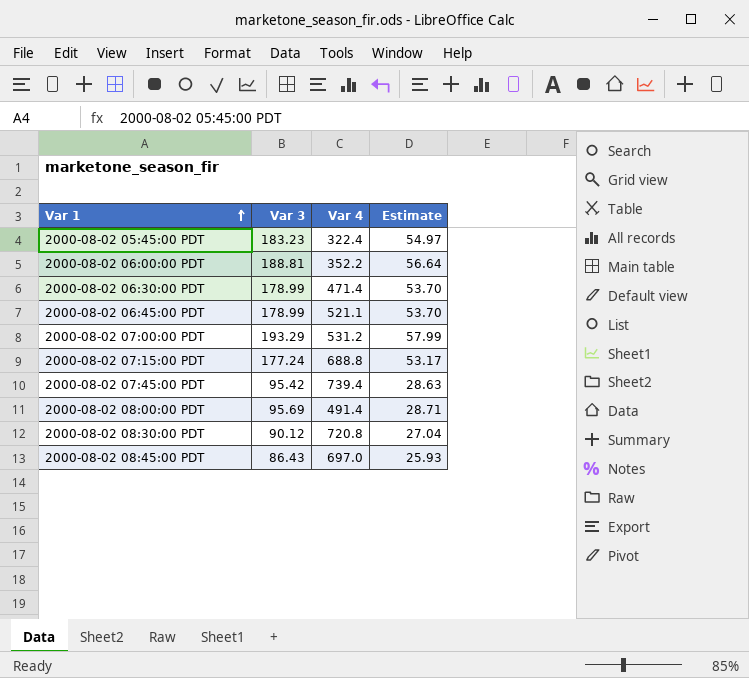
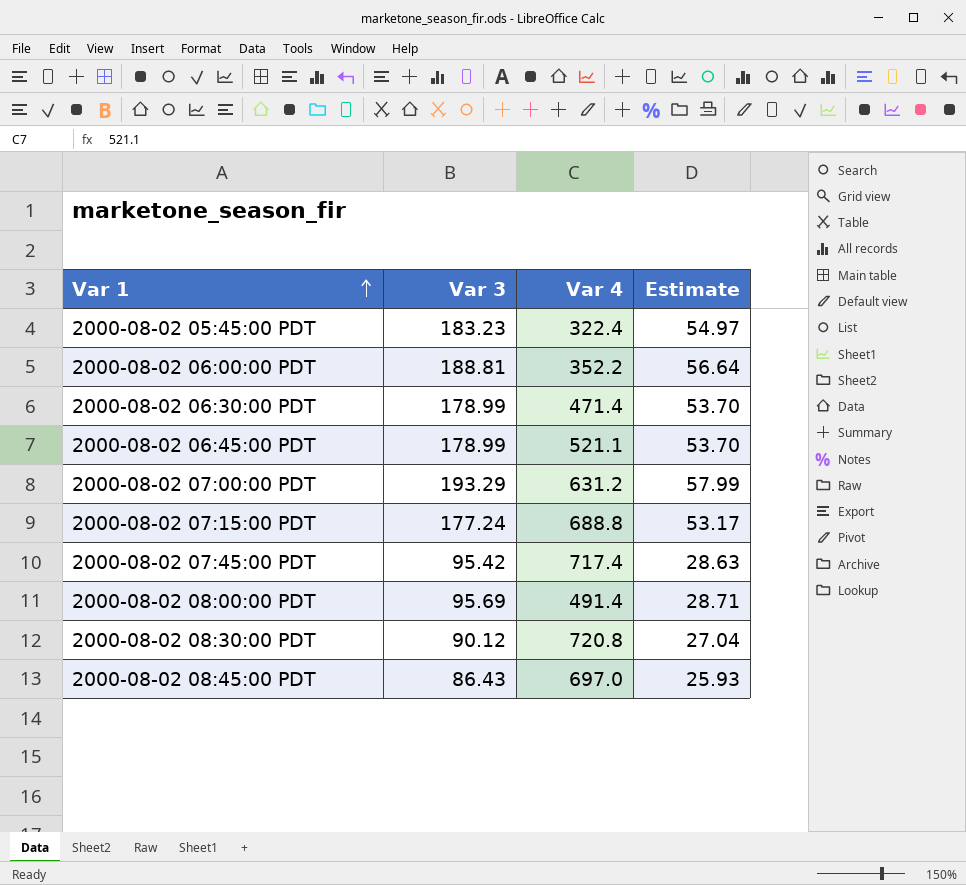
2000-08-02 07:00:00 PDT | Var 4: 531.2 -> 631.2
2000-08-02 07:45:00 PDT | Var 4: 739.4 -> 717.4

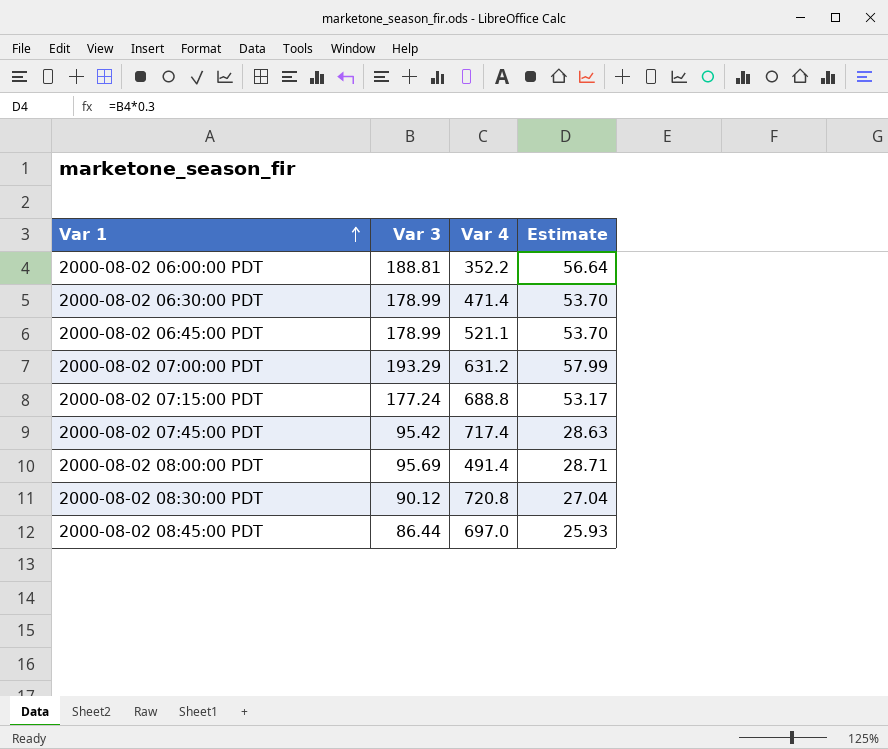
row 2000-08-02 05:45:00 PDT: 183.23 | 322.4 | 54.97 -> none
2000-08-02 08:45:00 PDT | Var 3: 86.43 -> 86.44

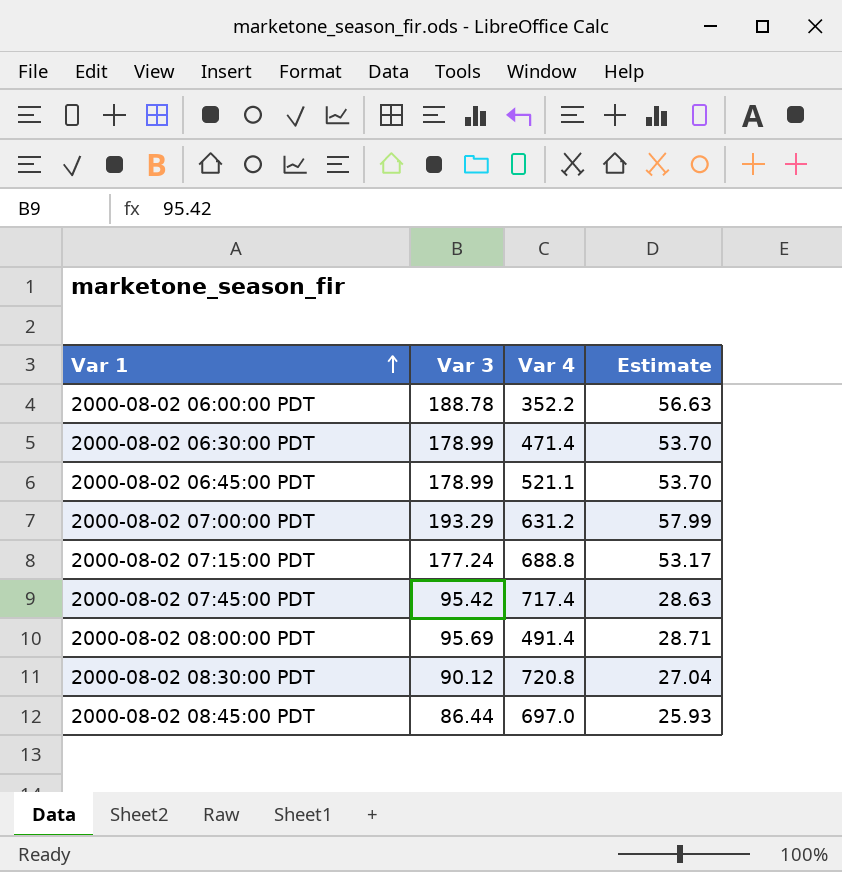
2000-08-02 06:00:00 PDT | Var 3: 188.81 -> 188.78
2000-08-02 06:00:00 PDT | Estimate: 56.64 -> 56.63

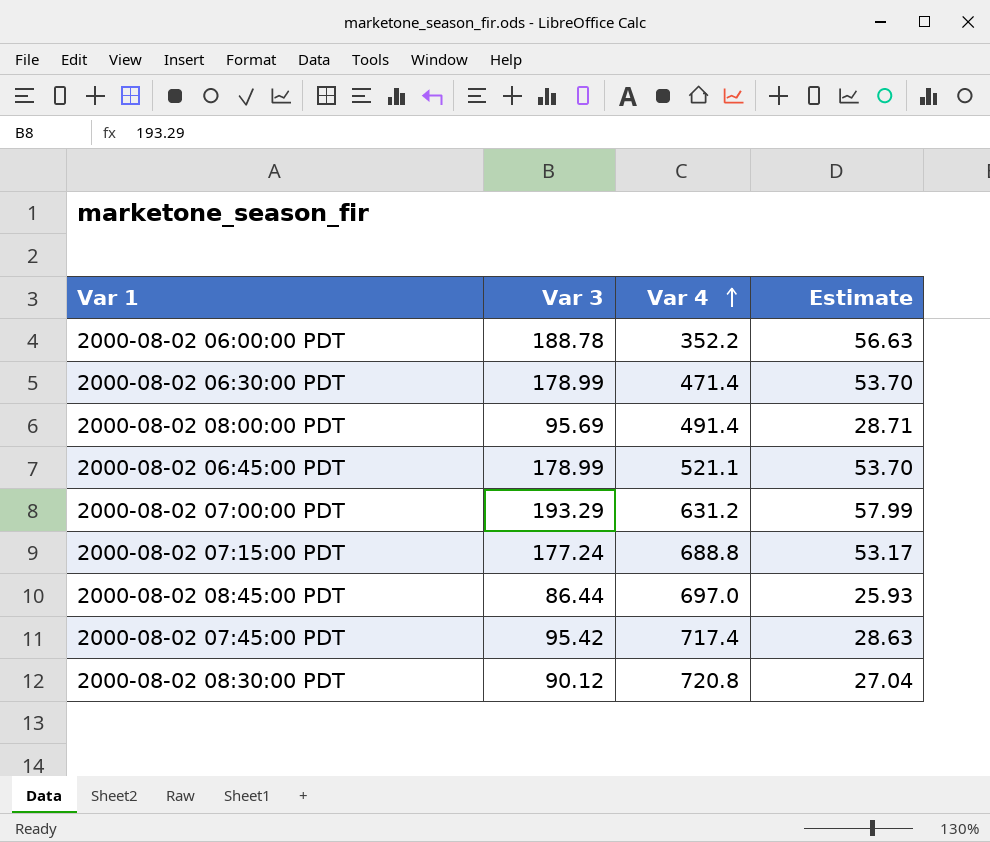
row order: Var 1 ascending -> Var 4 ascending

